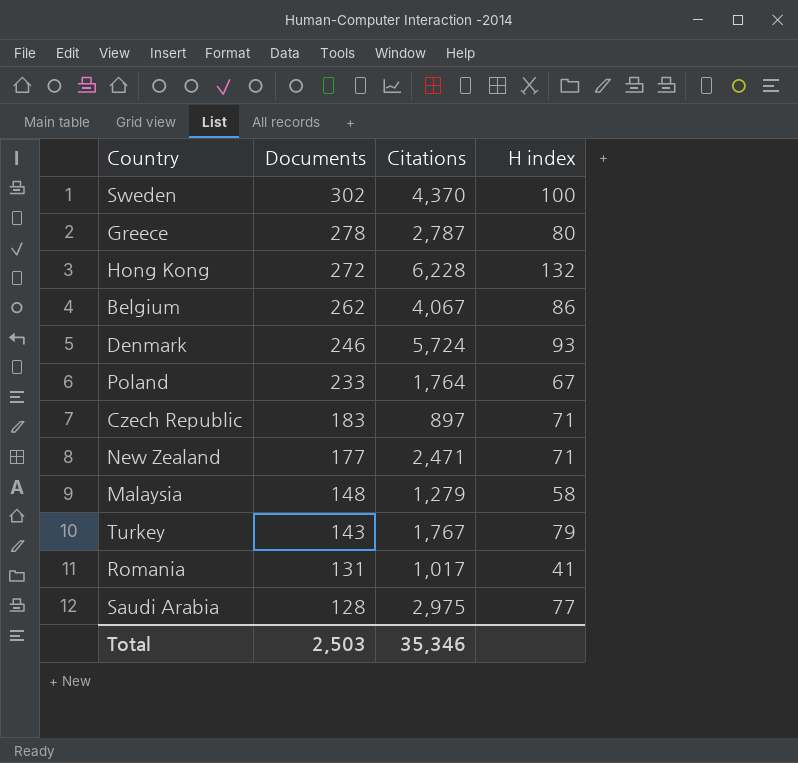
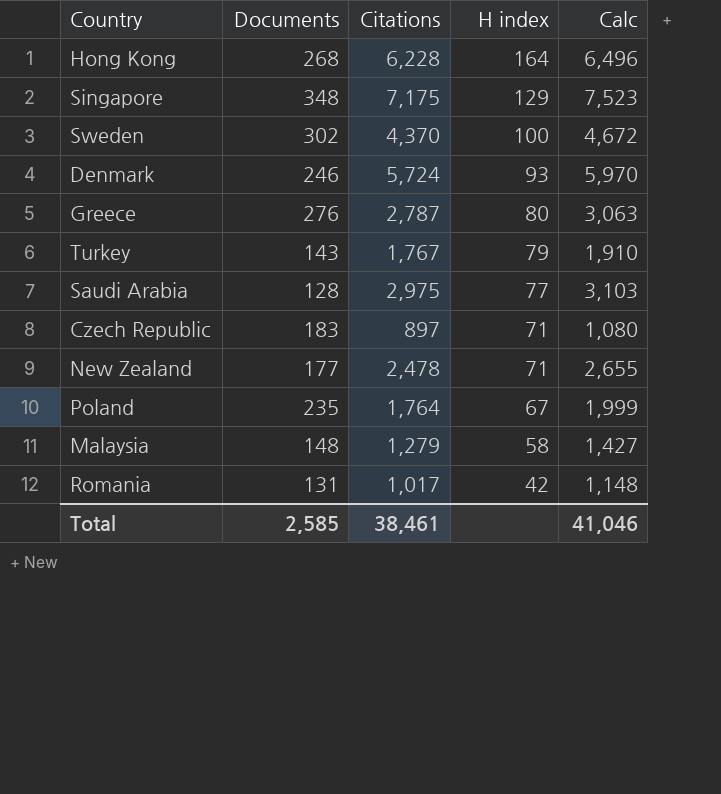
row order: Documents descending -> H index descending
column Calc | formula: none -> [Documents] + [Citations]
row Belgium: 262 | 4,067 | 86 -> none
Hong Kong | Documents: 272 -> 268
Hong Kong | H index: 132 -> 164
row Singapore: none -> 348 | 7,175 | 129 | 7,523
Greece | Documents: 278 -> 276
New Zealand | Citations: 2,471 -> 2,478
Poland | Documents: 233 -> 235
Romania | H index: 41 -> 42
Total | Documents: 2,503 -> 2,585
Total | Citations: 35,346 -> 38,461

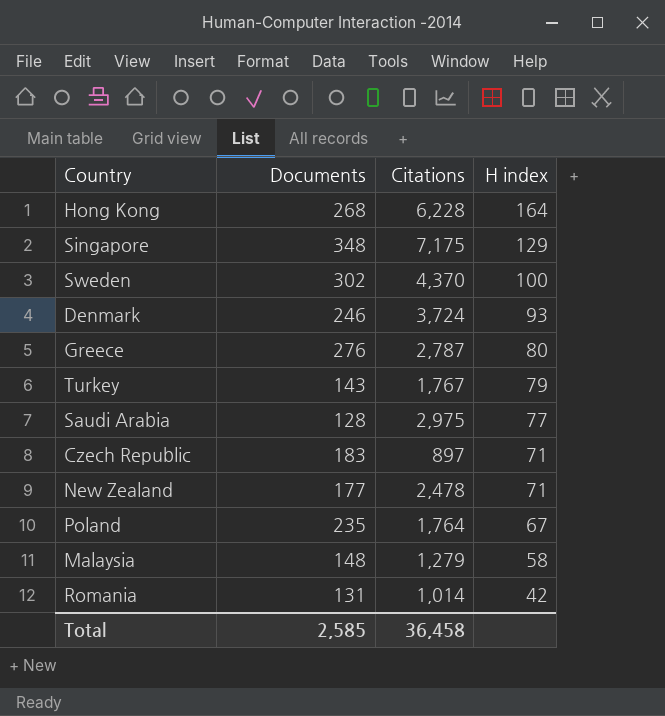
column Calc | formula: [Documents] + [Citations] -> none
Denmark | Citations: 5,724 -> 3,724
Romania | Citations: 1,017 -> 1,014
Total | Citations: 38,461 -> 36,458

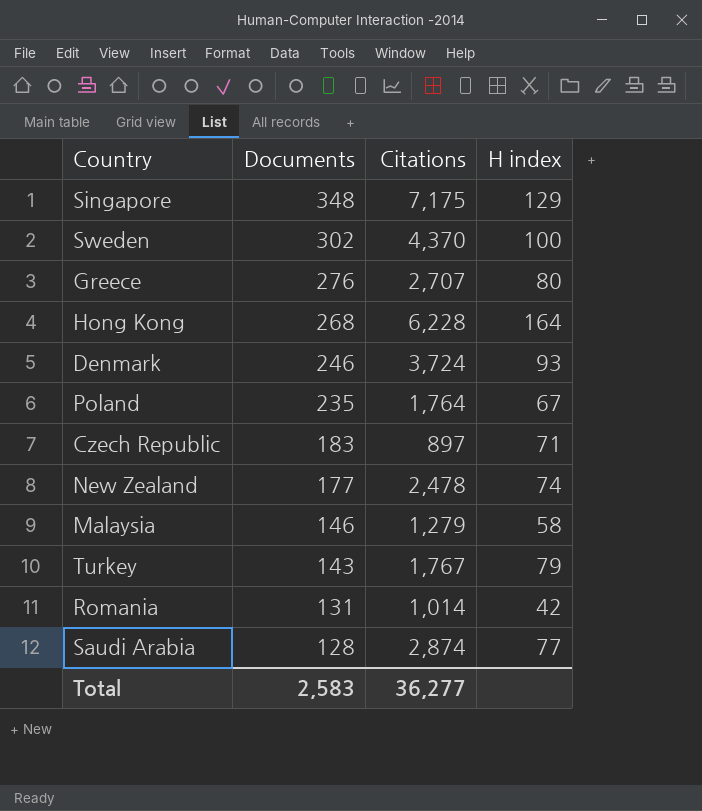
row order: H index descending -> Documents descending
Greece | Citations: 2,787 -> 2,707
New Zealand | H index: 71 -> 74
Malaysia | Documents: 148 -> 146
Saudi Arabia | Citations: 2,975 -> 2,874
Total | Documents: 2,585 -> 2,583
Total | Citations: 36,458 -> 36,277

